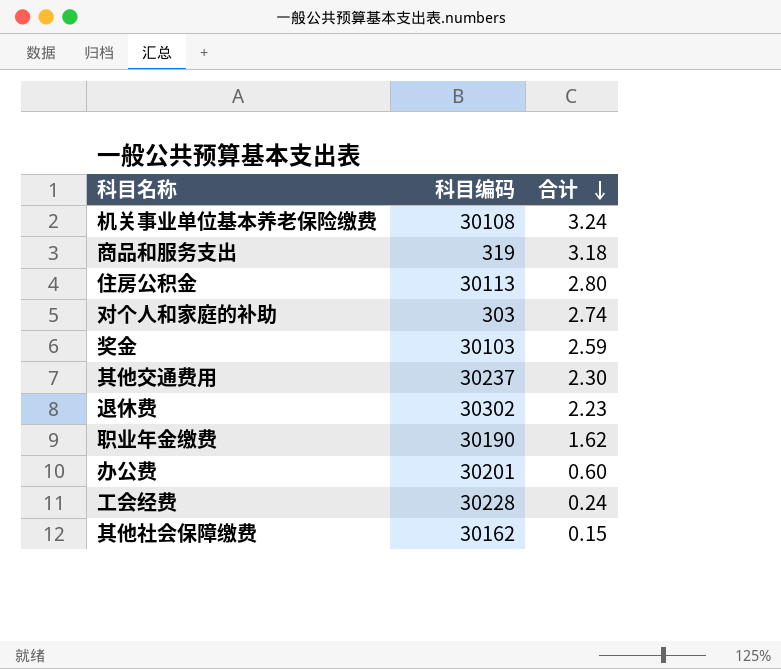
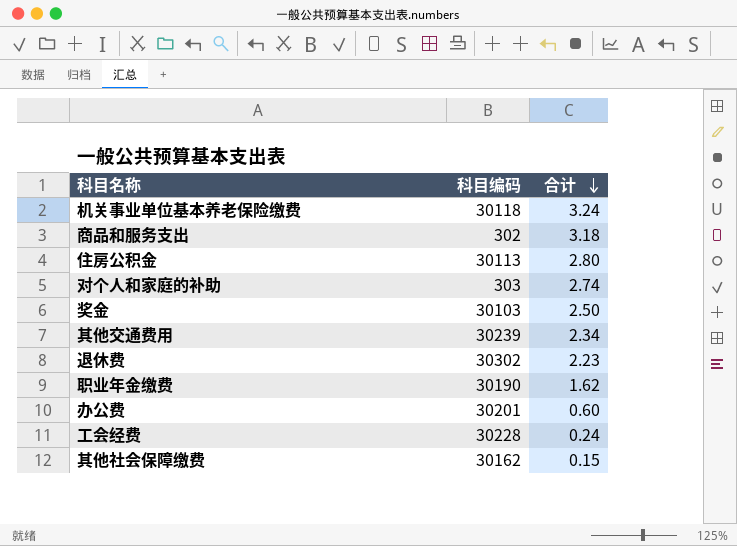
机关事业单位基本养老保险缴费 | 科目编码: 30108 -> 30118
商品和服务支出 | 科目编码: 319 -> 302
奖金 | 合计: 2.59 -> 2.50
其他交通费用 | 科目编码: 30237 -> 30239
其他交通费用 | 合计: 2.30 -> 2.34

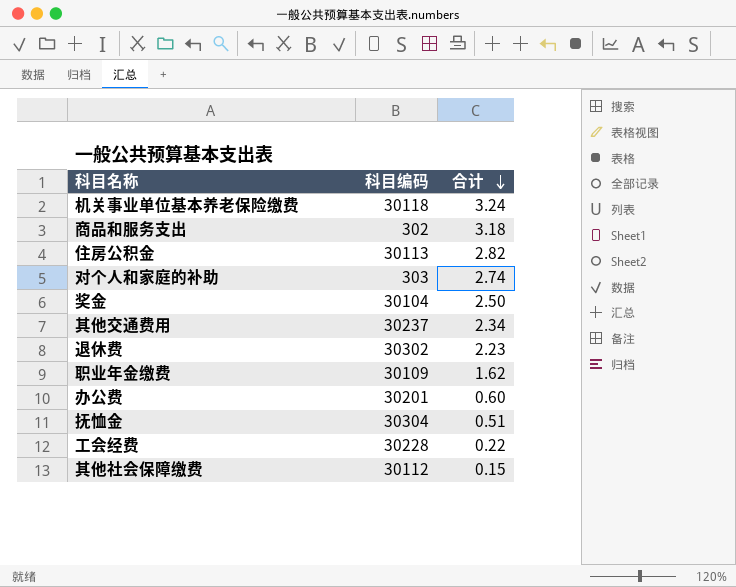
住房公积金 | 合计: 2.80 -> 2.82
奖金 | 科目编码: 30103 -> 30104
其他交通费用 | 科目编码: 30239 -> 30237
职业年金缴费 | 科目编码: 30190 -> 30109
row 抚恤金: none -> 30304 | 0.51
工会经费 | 合计: 0.24 -> 0.22
其他社会保障缴费 | 科目编码: 30162 -> 30112

